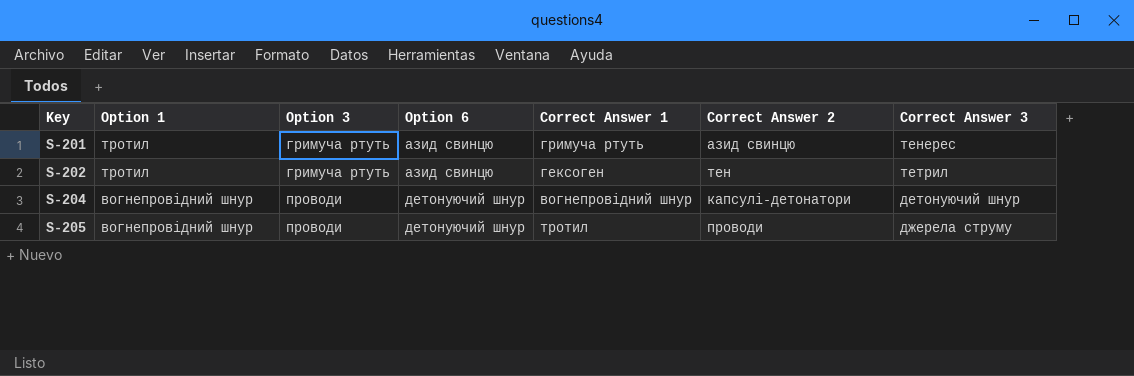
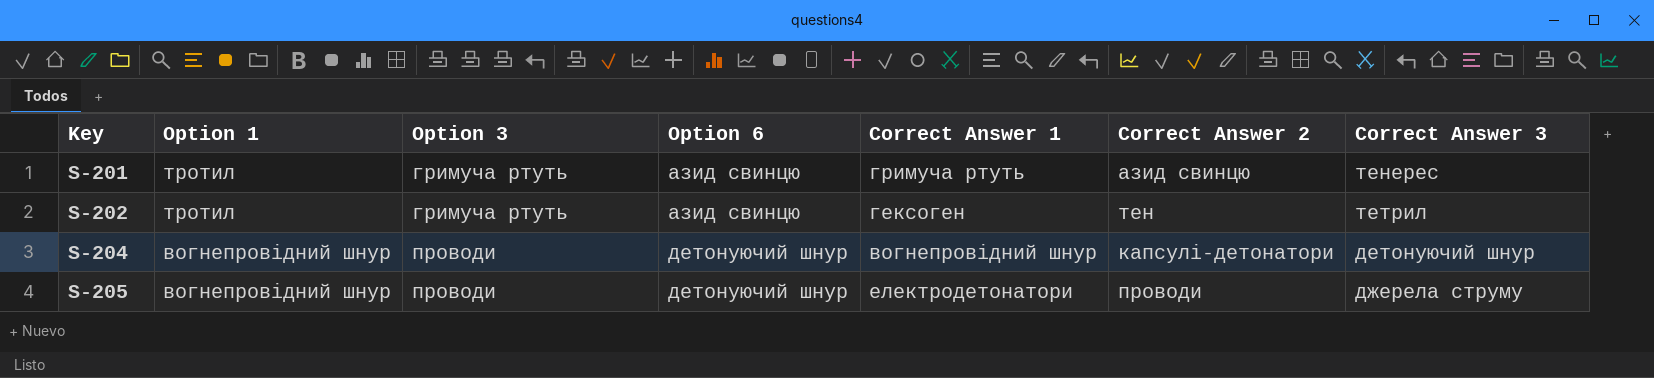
S-205 | Correct Answer 1: тротил -> електродетонатори

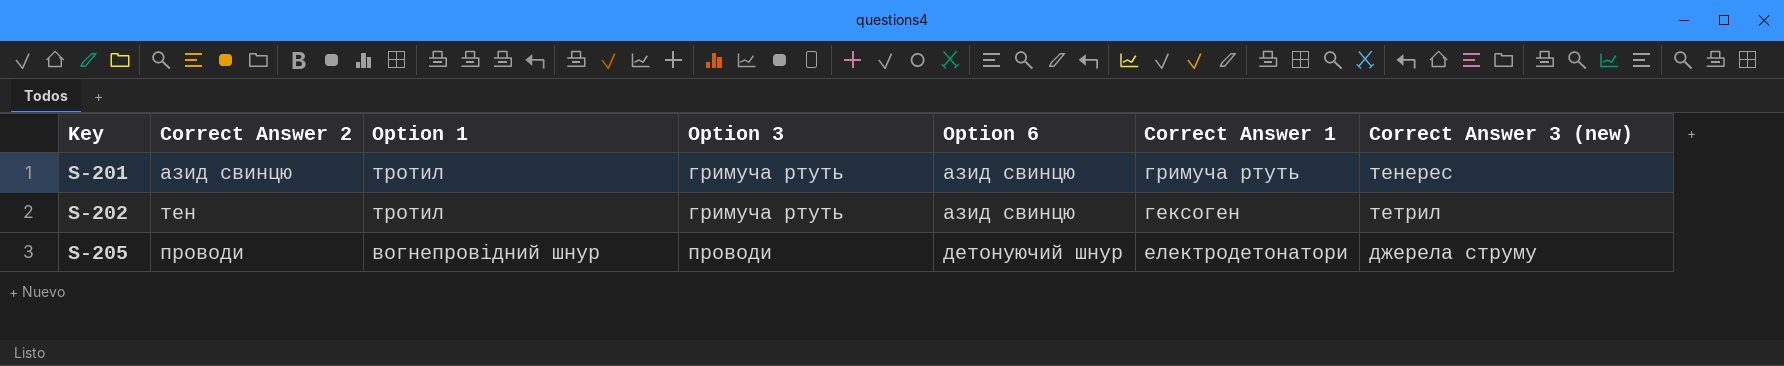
column Correct Answer 2 | position: 6 -> 2
column name: Correct Answer 3 -> Correct Answer 3 (new)
row S-204: вогнепровідний шнур | проводи | детонуючий шнур | вогнепровідний шнур | капсулі-детонатори | детонуючий шнур -> none

